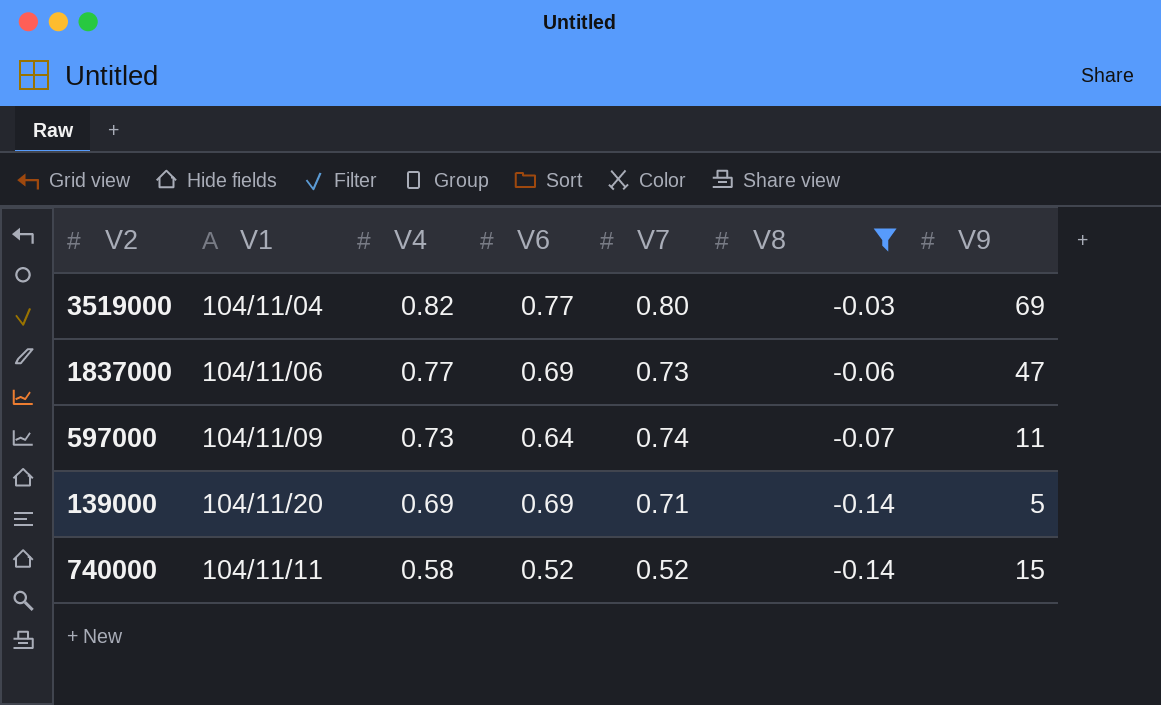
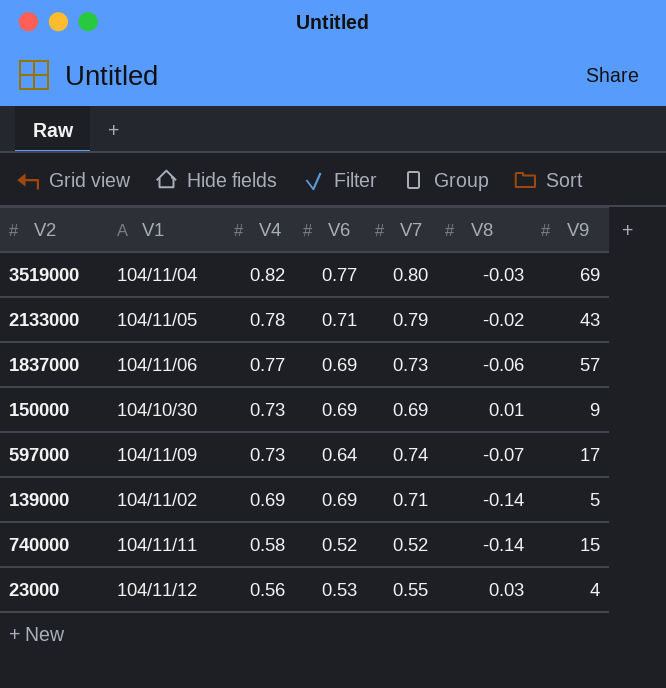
filter: V8 <= -0.03 -> none
1837000 | V9: 47 -> 57
597000 | V9: 11 -> 17
139000 | V1: 104/11/20 -> 104/11/02

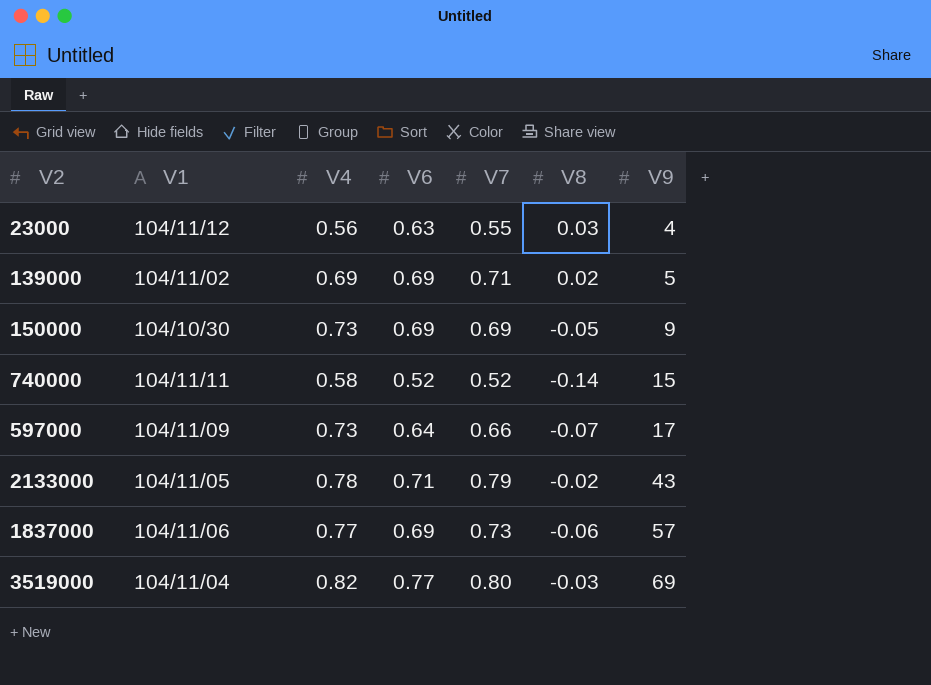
row order: V4 descending -> V9 ascending
23000 | V6: 0.53 -> 0.63
139000 | V8: -0.14 -> 0.02
150000 | V8: 0.01 -> -0.05
597000 | V7: 0.74 -> 0.66

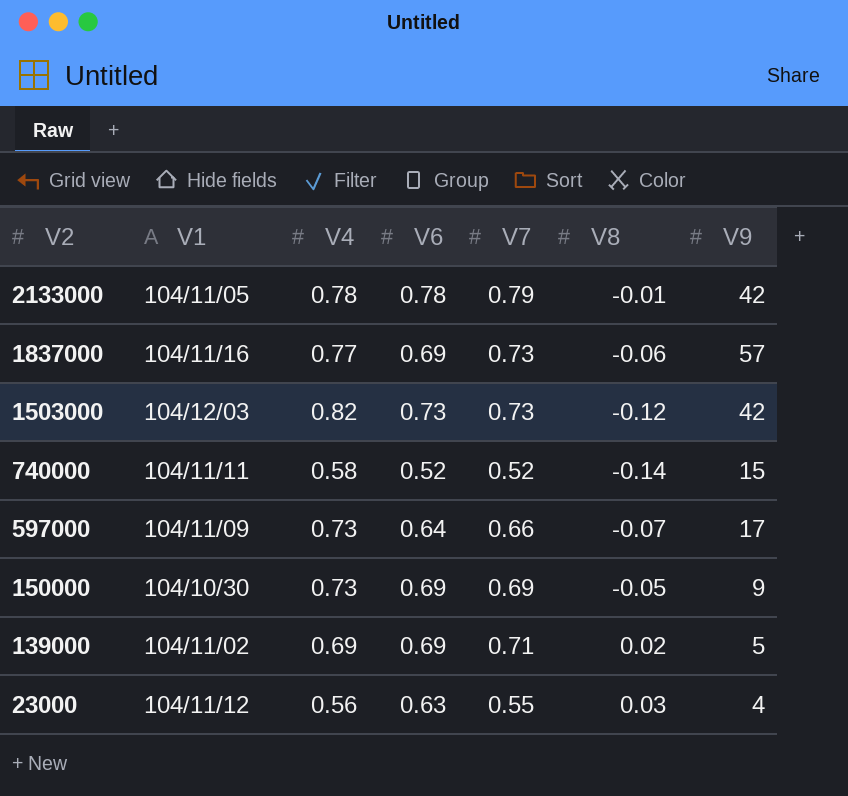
row order: V9 ascending -> V2 descending
row 3519000: 104/11/04 | 0.82 | 0.77 | 0.80 | -0.03 | 69 -> none
2133000 | V6: 0.71 -> 0.78
2133000 | V8: -0.02 -> -0.01
2133000 | V9: 43 -> 42
1837000 | V1: 104/11/06 -> 104/11/16
row 1503000: none -> 104/12/03 | 0.82 | 0.73 | 0.73 | -0.12 | 42

